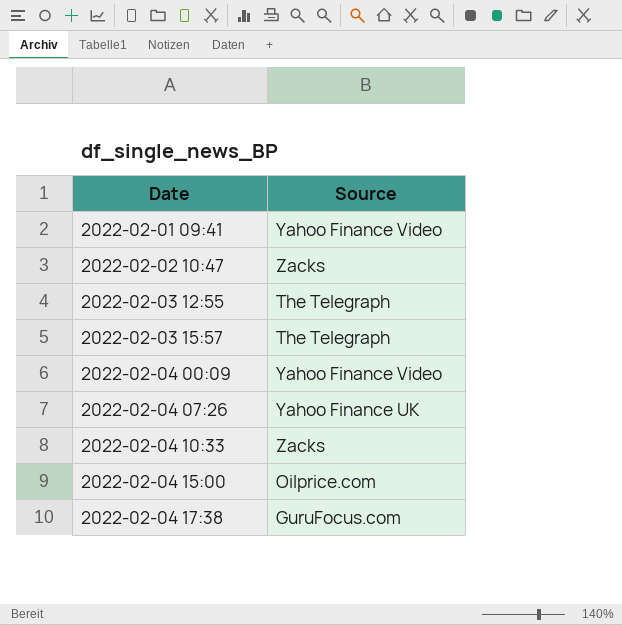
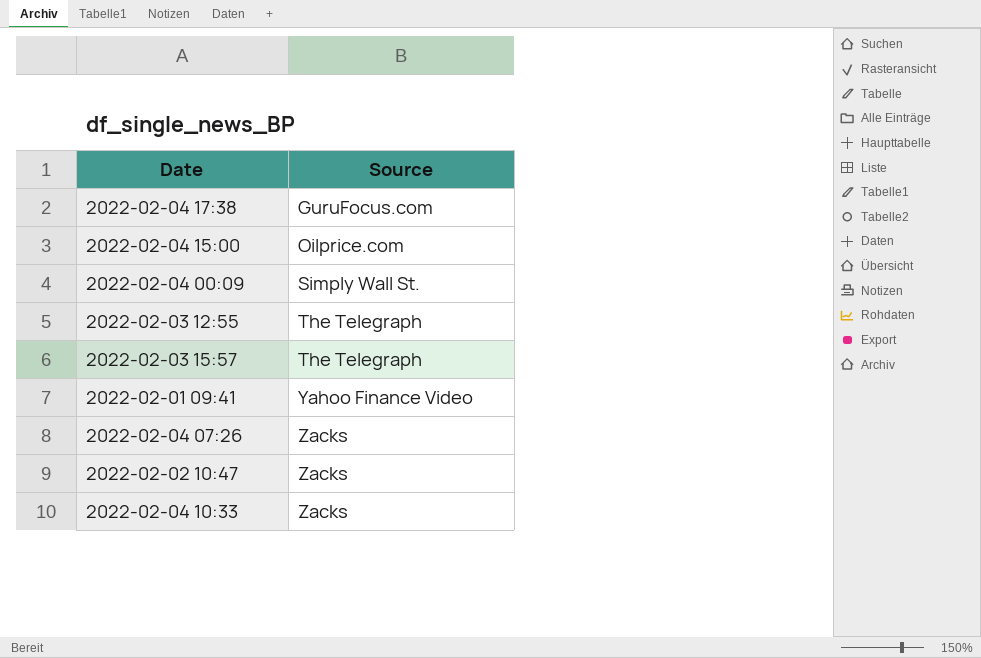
row order: Date ascending -> Source ascending
2022-02-04 00:09 | Source: Yahoo Finance Video -> Simply Wall St.
2022-02-04 07:26 | Source: Yahoo Finance UK -> Zacks

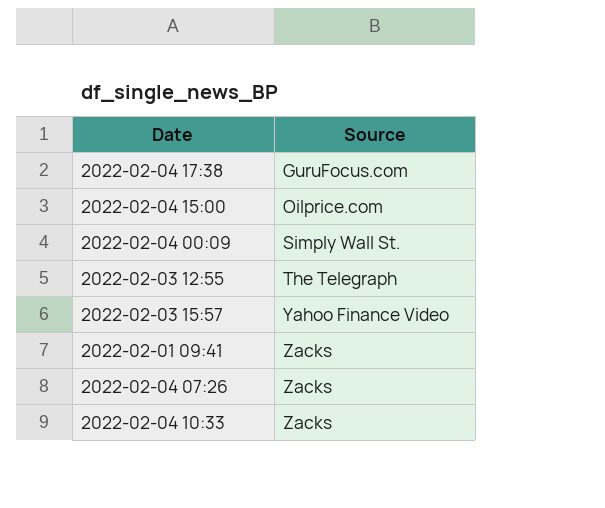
row 2022-02-02 10:47: Zacks -> none
2022-02-03 15:57 | Source: The Telegraph -> Yahoo Finance Video
2022-02-01 09:41 | Source: Yahoo Finance Video -> Zacks

